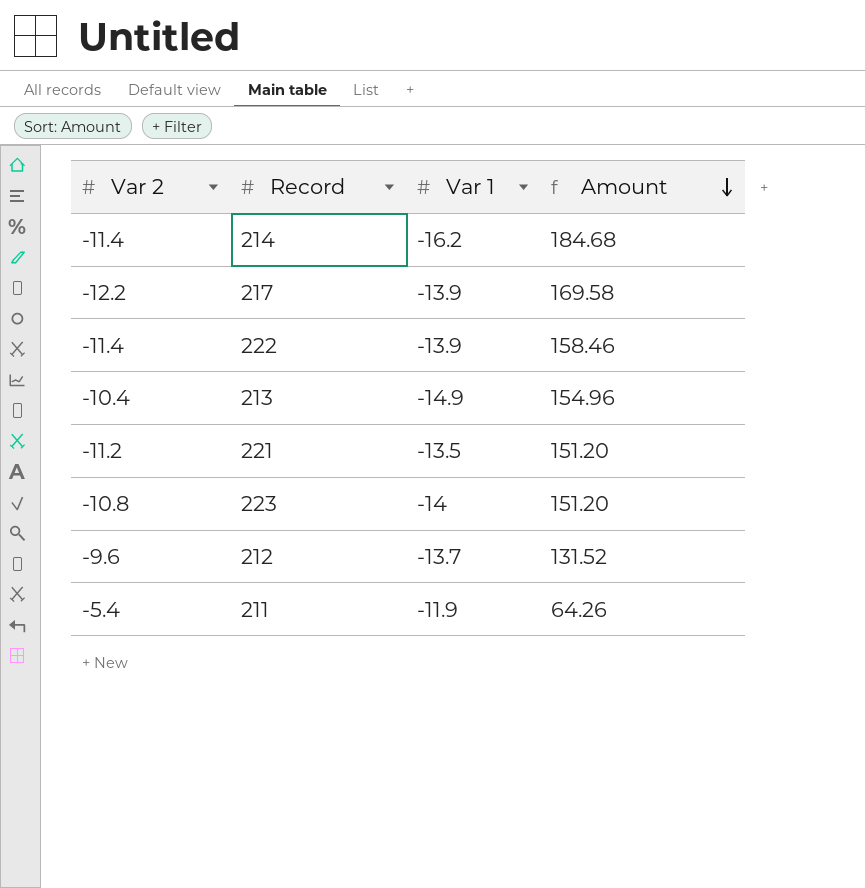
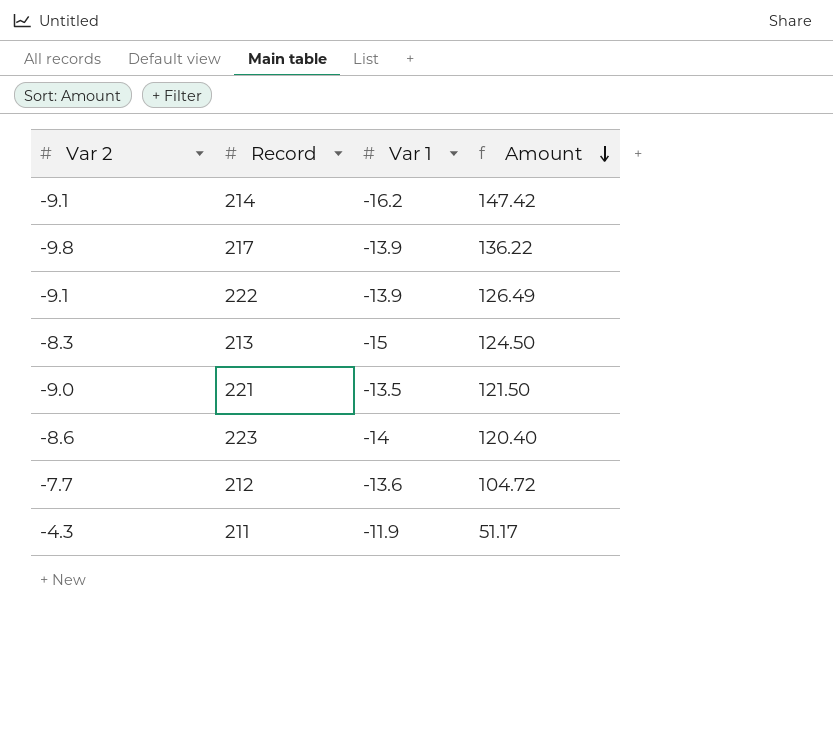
214 | Var 2: -11.4 -> -9.1
214 | Amount: 184.68 -> 147.42
217 | Var 2: -12.2 -> -9.8
217 | Amount: 169.58 -> 136.22
222 | Var 2: -11.4 -> -9.1
222 | Amount: 158.46 -> 126.49
213 | Var 2: -10.4 -> -8.3
213 | Var 1: -14.9 -> -15
213 | Amount: 154.96 -> 124.50
221 | Var 2: -11.2 -> -9.0
221 | Amount: 151.20 -> 121.50
223 | Var 2: -10.8 -> -8.6
223 | Amount: 151.20 -> 120.40
212 | Var 2: -9.6 -> -7.7
212 | Var 1: -13.7 -> -13.6
212 | Amount: 131.52 -> 104.72
211 | Var 2: -5.4 -> -4.3
211 | Amount: 64.26 -> 51.17

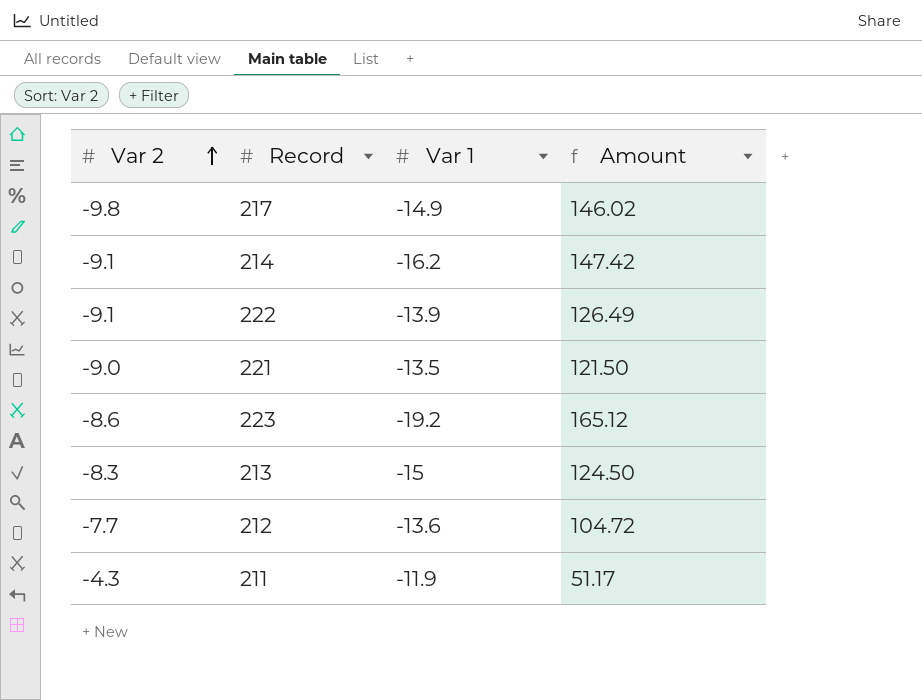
row order: Amount descending -> Var 2 ascending
217 | Var 1: -13.9 -> -14.9
217 | Amount: 136.22 -> 146.02
223 | Var 1: -14 -> -19.2
223 | Amount: 120.40 -> 165.12

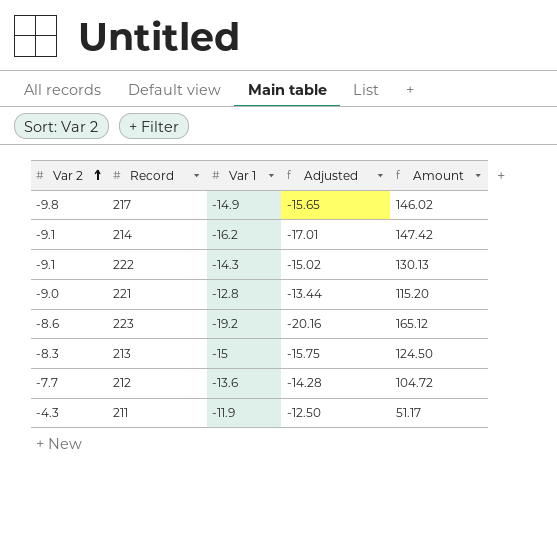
column Adjusted | formula: none -> [Var 1] * 1.05
222 | Var 1: -13.9 -> -14.3
222 | Amount: 126.49 -> 130.13
221 | Var 1: -13.5 -> -12.8
221 | Amount: 121.50 -> 115.20

